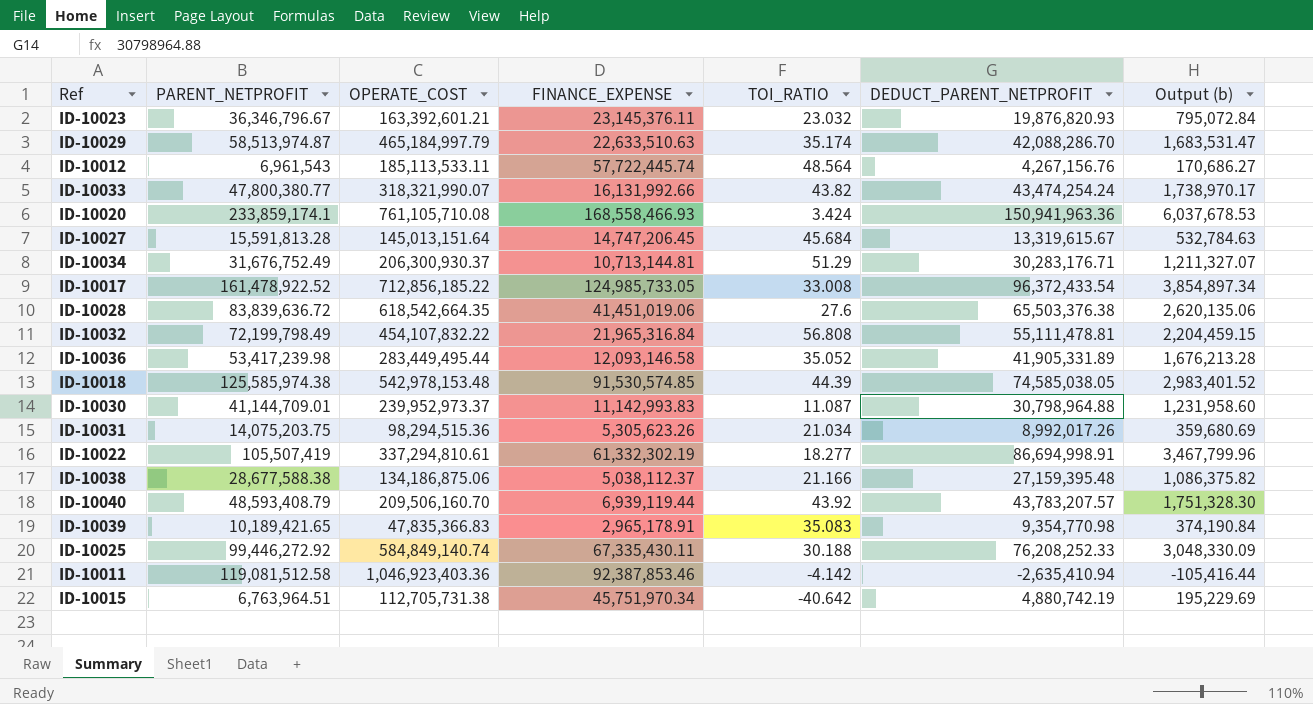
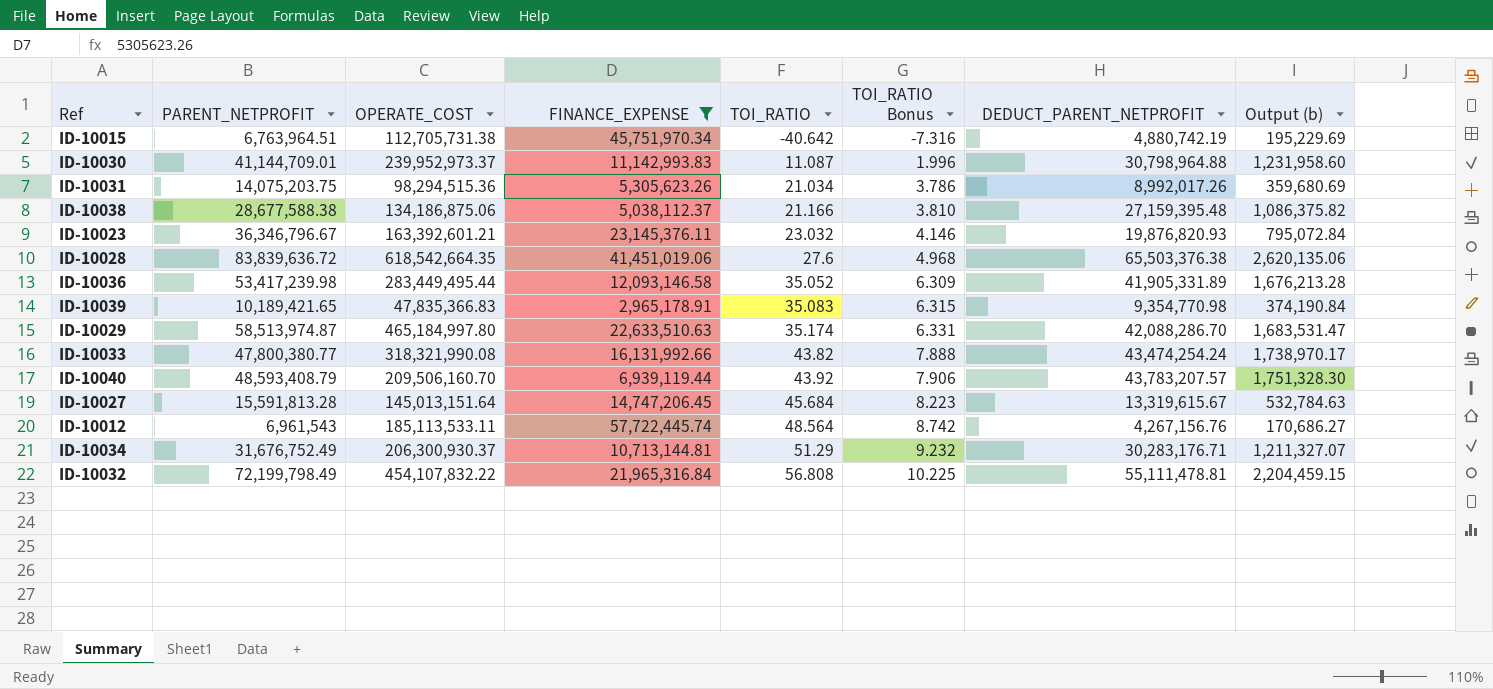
filter: none -> FINANCE_EXPENSE <= 57,722,445.74
row order: none -> TOI_RATIO ascending
column TOI_RATIO Bonus | formula: none -> [TOI_RATIO] * 0.18
ID-10029 | OPERATE_COST: 465,184,997.79 -> 465,184,997.80
ID-10033 | OPERATE_COST: 318,321,990.07 -> 318,321,990.08

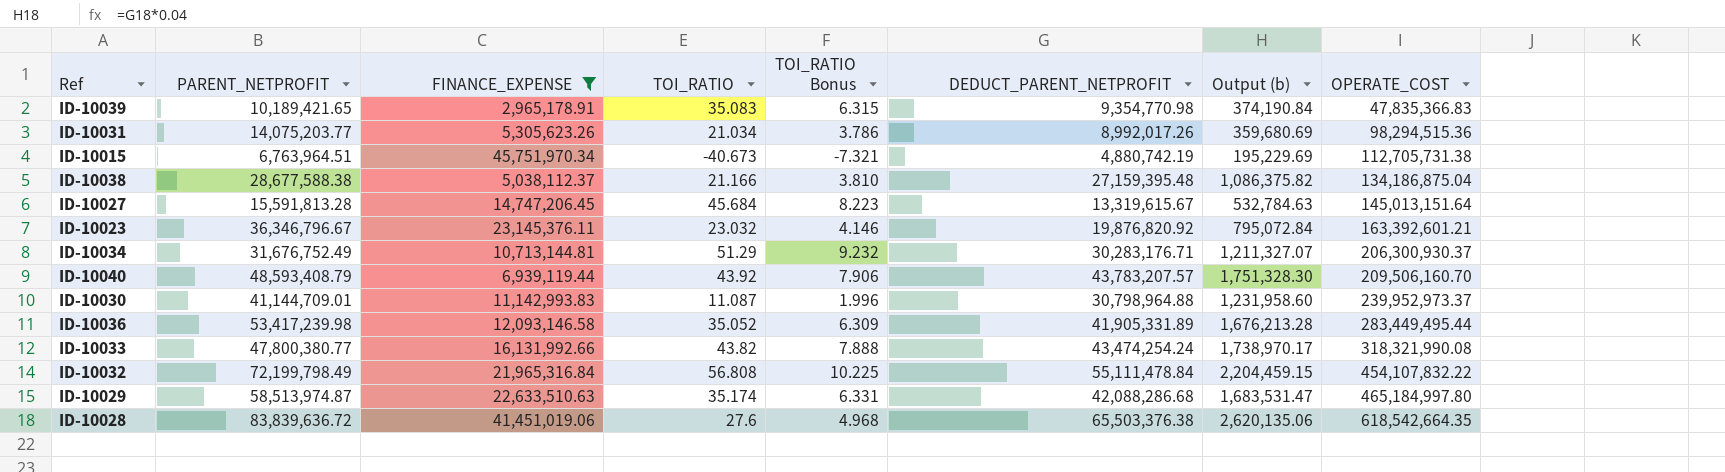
row order: TOI_RATIO ascending -> OPERATE_COST ascending
column OPERATE_COST | position: 3 -> 8
row ID-10012: 6,961,543 | 185,113,533.11 | 57,722,445.74 | 48.564 | 8.742 | 4,267,156.76 | 170,686.27 -> none
ID-10031 | PARENT_NETPROFIT: 14,075,203.75 -> 14,075,203.77
ID-10015 | TOI_RATIO: -40.642 -> -40.673
ID-10015 | TOI_RATIO Bonus: -7.316 -> -7.321
ID-10038 | OPERATE_COST: 134,186,875.06 -> 134,186,875.04
ID-10023 | DEDUCT_PARENT_NETPROFIT: 19,876,820.93 -> 19,876,820.92
ID-10032 | DEDUCT_PARENT_NETPROFIT: 55,111,478.81 -> 55,111,478.84
ID-10029 | DEDUCT_PARENT_NETPROFIT: 42,088,286.70 -> 42,088,286.68

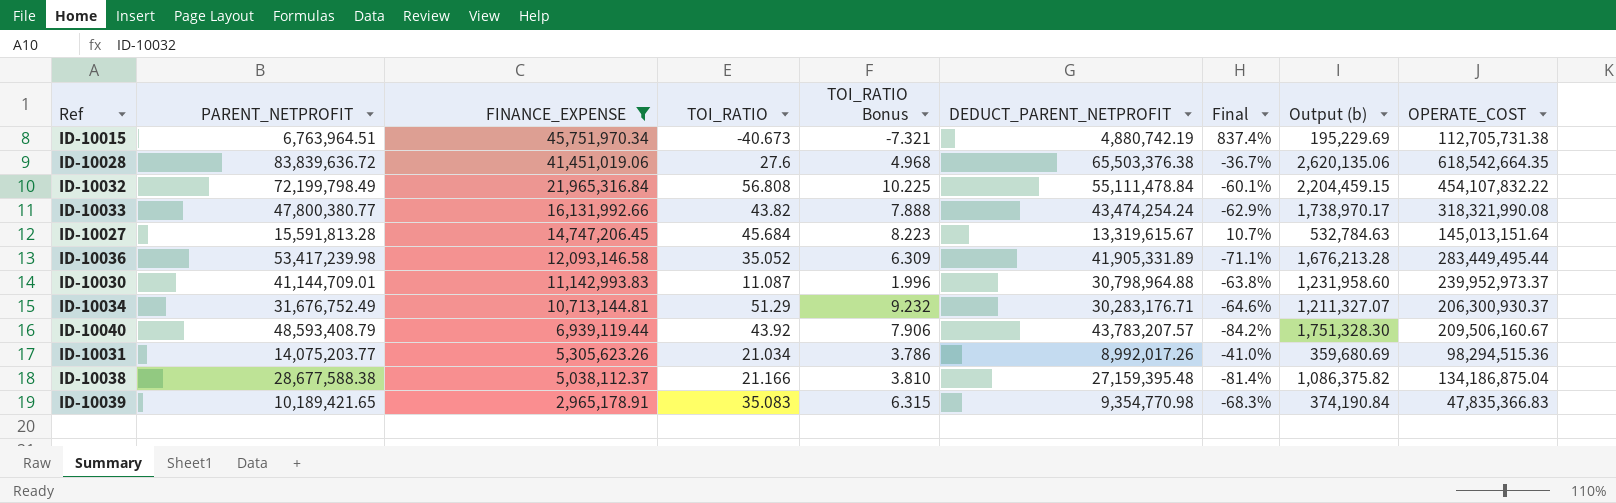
row order: OPERATE_COST ascending -> FINANCE_EXPENSE descending
column Final | formula: none -> ([FINANCE_EXPENSE] - [DEDUCT_PARENT_NETPROFIT]) / [DEDUCT_PARENT_NETPROFIT]
row ID-10023: 36,346,796.67 | 23,145,376.11 | 23.032 | 4.146 | 19,876,820.92 | 795,072.84 | 163,392,601.21 -> none
row ID-10029: 58,513,974.87 | 22,633,510.63 | 35.174 | 6.331 | 42,088,286.68 | 1,683,531.47 | 465,184,997.80 -> none
ID-10040 | OPERATE_COST: 209,506,160.70 -> 209,506,160.67

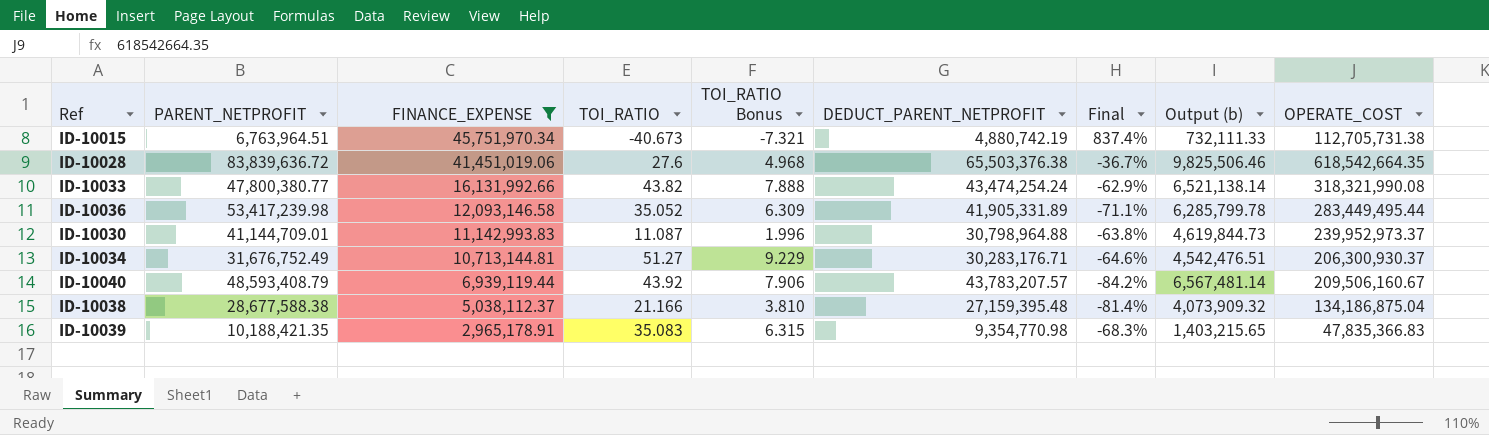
column Output (b) | formula: [DEDUCT_PARENT_NETPROFIT] * 0.04 -> [DEDUCT_PARENT_NETPROFIT] * 0.15
row ID-10032: 72,199,798.49 | 21,965,316.84 | 56.808 | 10.225 | 55,111,478.84 | -60.1% | 2,204,459.15 | 454,107,832.22 -> none
row ID-10027: 15,591,813.28 | 14,747,206.45 | 45.684 | 8.223 | 13,319,615.67 | 10.7% | 532,784.63 | 145,013,151.64 -> none
row ID-10031: 14,075,203.77 | 5,305,623.26 | 21.034 | 3.786 | 8,992,017.26 | -41.0% | 359,680.69 | 98,294,515.36 -> none
ID-10034 | TOI_RATIO: 51.29 -> 51.27
ID-10034 | TOI_RATIO Bonus: 9.232 -> 9.229
ID-10039 | PARENT_NETPROFIT: 10,189,421.65 -> 10,188,421.35

